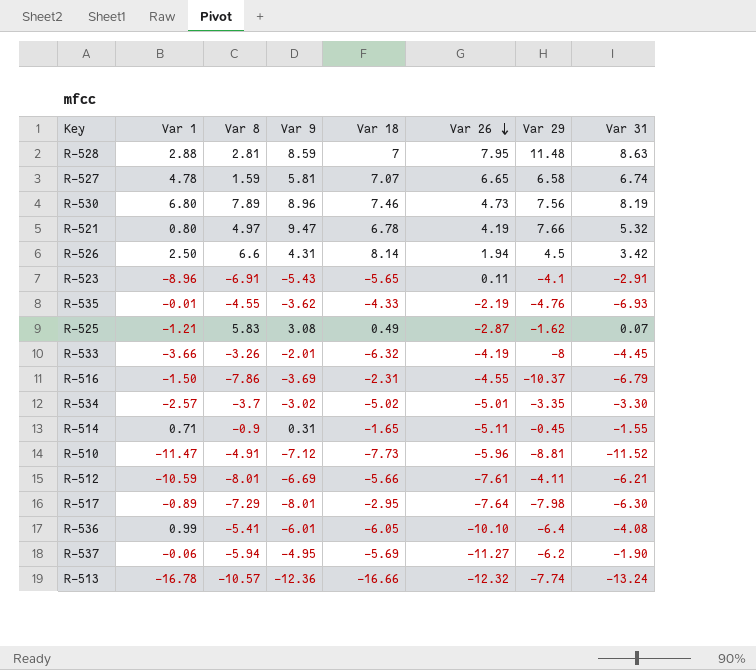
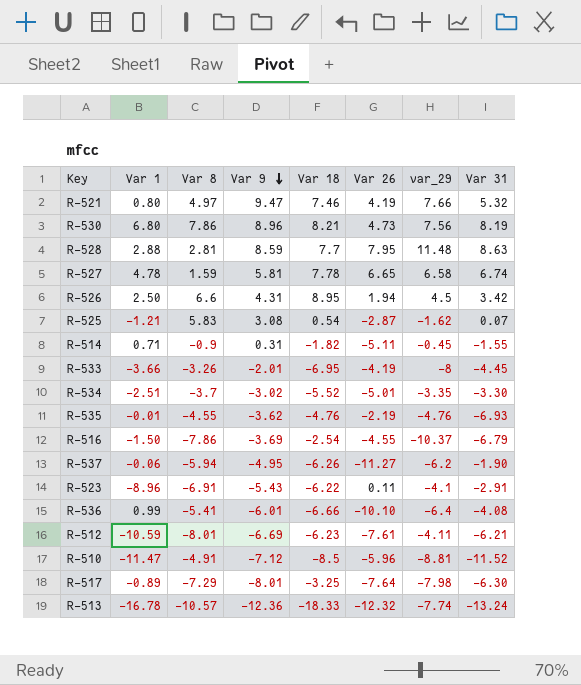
row order: Var 26 descending -> Var 9 descending
column name: Var 29 -> var_29
R-521 | Var 18: 6.78 -> 7.46
R-530 | Var 8: 7.89 -> 7.86
R-530 | Var 18: 7.46 -> 8.21
R-528 | Var 18: 7 -> 7.7
R-527 | Var 18: 7.07 -> 7.78
R-526 | Var 18: 8.14 -> 8.95
R-525 | Var 18: 0.49 -> 0.54
R-514 | Var 18: -1.65 -> -1.82
R-533 | Var 18: -6.32 -> -6.95
R-534 | Var 1: -2.57 -> -2.51
R-534 | Var 18: -5.02 -> -5.52
R-535 | Var 18: -4.33 -> -4.76
R-516 | Var 18: -2.31 -> -2.54
R-537 | Var 18: -5.69 -> -6.26
R-523 | Var 18: -5.65 -> -6.22
R-536 | Var 18: -6.05 -> -6.66
R-512 | Var 18: -5.66 -> -6.23
R-510 | Var 18: -7.73 -> -8.5
R-517 | Var 18: -2.95 -> -3.25
R-513 | Var 18: -16.66 -> -18.33

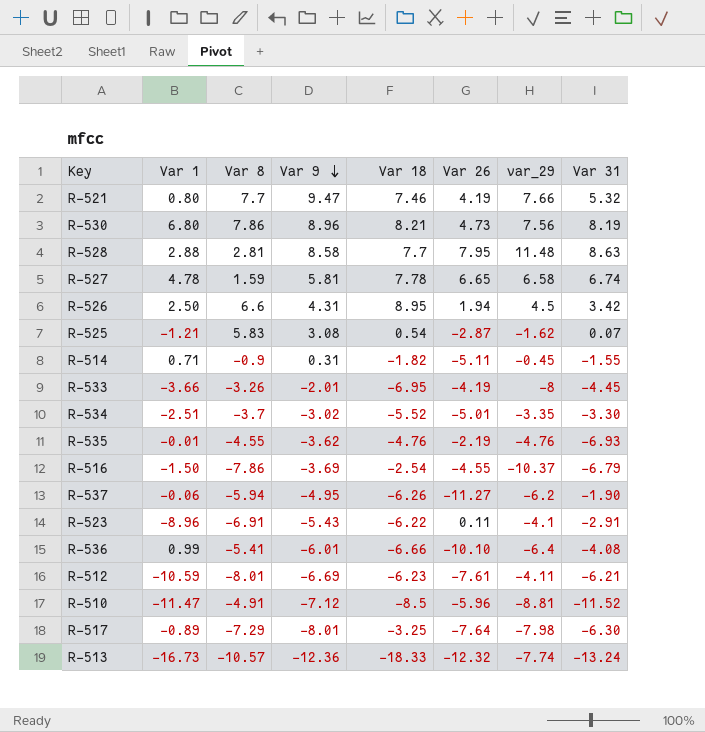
R-521 | Var 8: 4.97 -> 7.7
R-528 | Var 9: 8.59 -> 8.58
R-513 | Var 1: -16.78 -> -16.73

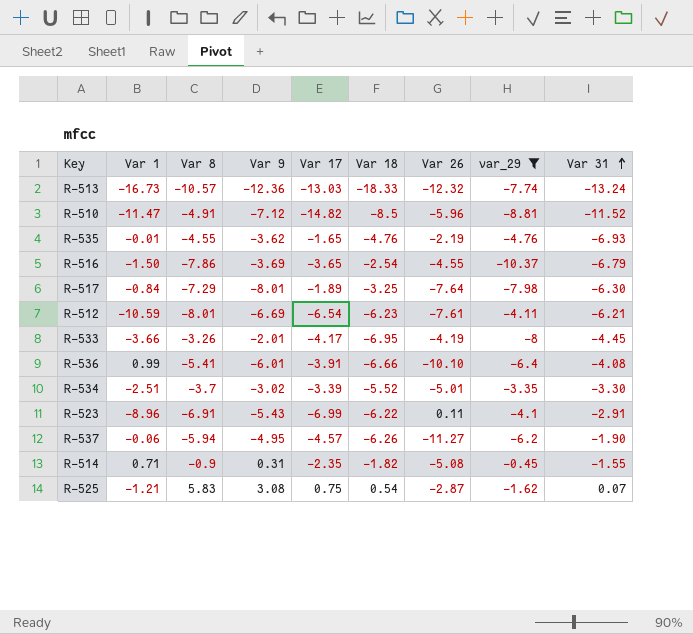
filter: none -> var_29 <= -0.45
row order: Var 9 descending -> Var 31 ascending
column Var 17 | position: none -> 5
R-517 | Var 1: -0.89 -> -0.84
R-514 | Var 26: -5.11 -> -5.08

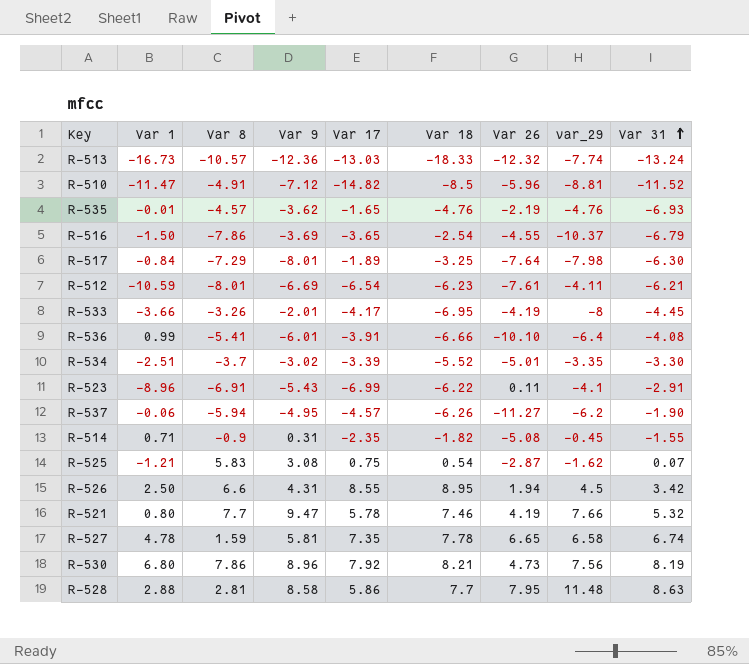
filter: var_29 <= -0.45 -> none
R-535 | Var 8: -4.55 -> -4.57

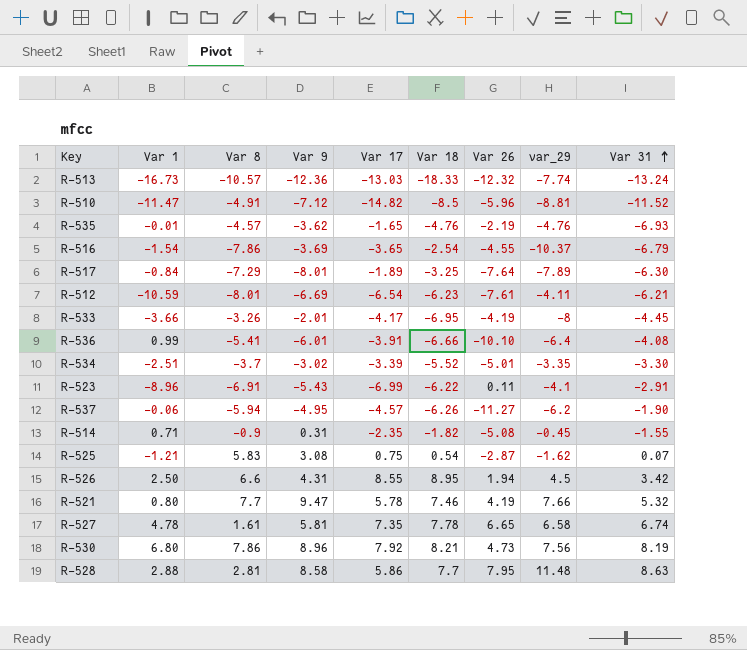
R-516 | Var 1: -1.50 -> -1.54
R-517 | var_29: -7.98 -> -7.89
R-527 | Var 8: 1.59 -> 1.61

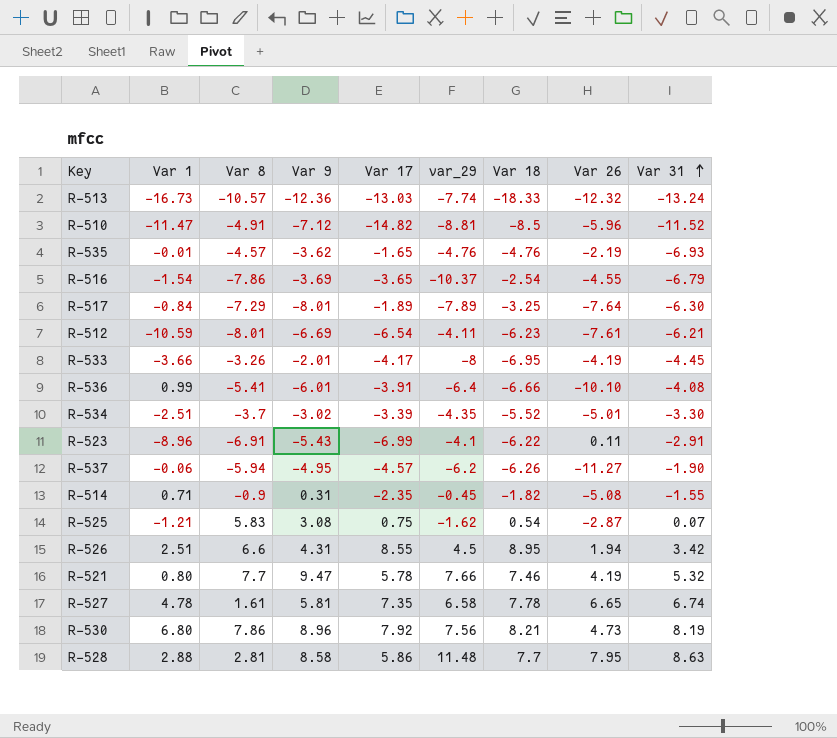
column var_29 | position: 8 -> 6
R-534 | var_29: -3.35 -> -4.35
R-526 | Var 1: 2.50 -> 2.51

